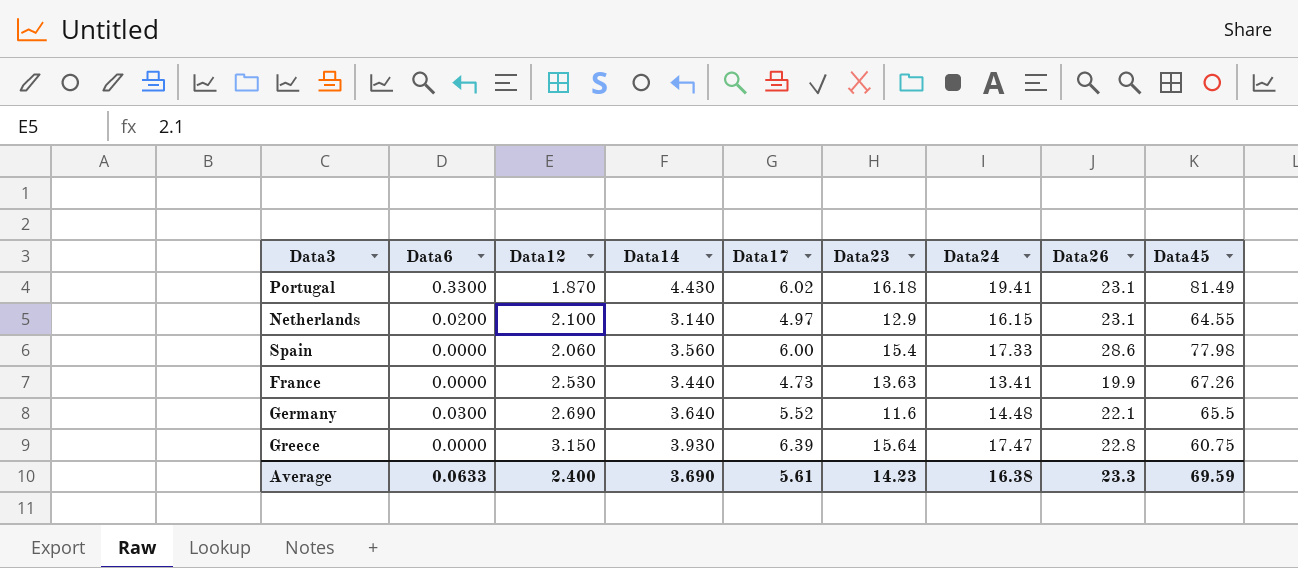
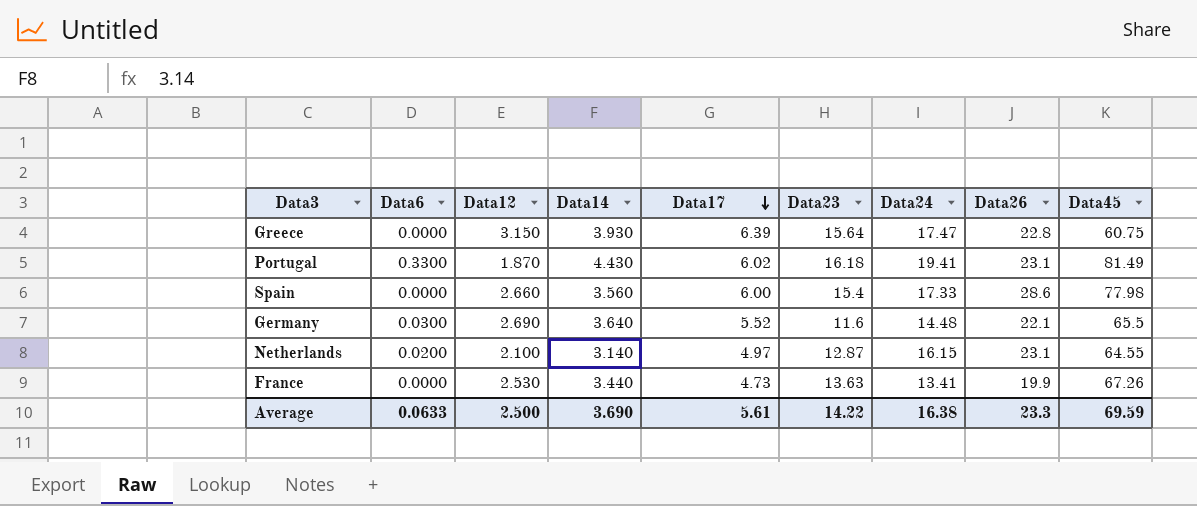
row order: none -> Data17 descending
Spain | Data12: 2.060 -> 2.660
Netherlands | Data23: 12.9 -> 12.87
Average | Data12: 2.400 -> 2.500
Average | Data23: 14.23 -> 14.22

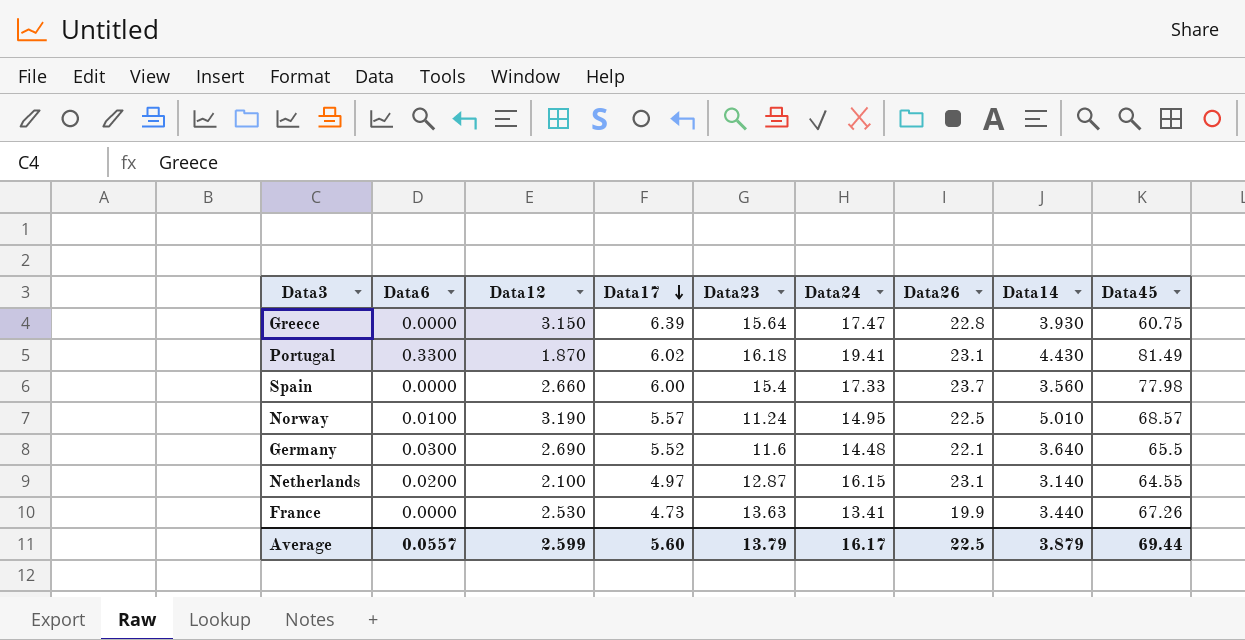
column Data14 | position: 4 -> 8
Spain | Data26: 28.6 -> 23.7
row Norway: none -> 0.0100 | 3.190 | 5.57 | 11.24 | 14.95 | 22.5 | 5.010 | 68.57
Average | Data6: 0.0633 -> 0.0557
Average | Data12: 2.500 -> 2.599
Average | Data17: 5.61 -> 5.60
Average | Data23: 14.22 -> 13.79
Average | Data24: 16.38 -> 16.17
Average | Data26: 23.3 -> 22.5
Average | Data14: 3.690 -> 3.879
Average | Data45: 69.59 -> 69.44

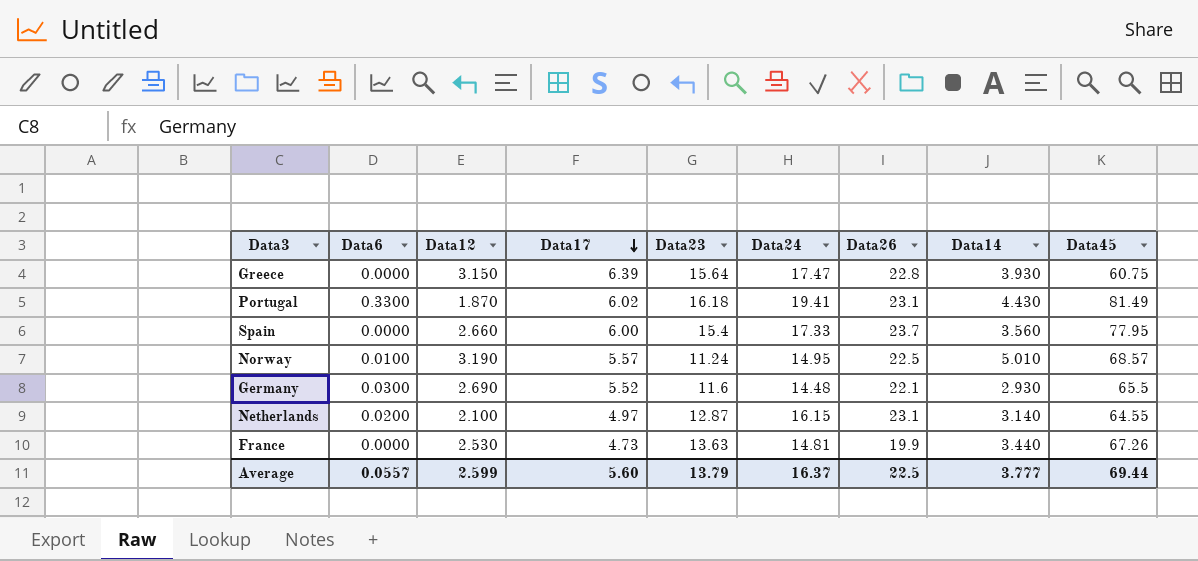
Spain | Data45: 77.98 -> 77.95
Germany | Data14: 3.640 -> 2.930
France | Data24: 13.41 -> 14.81
Average | Data24: 16.17 -> 16.37
Average | Data14: 3.879 -> 3.777

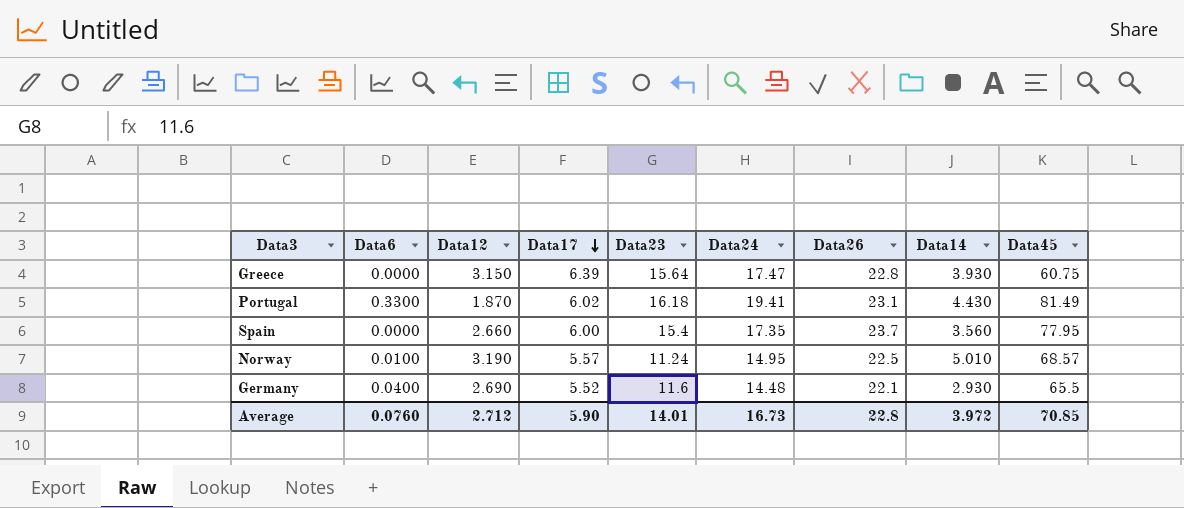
row Netherlands: 0.0200 | 2.100 | 4.97 | 12.87 | 16.15 | 23.1 | 3.140 | 64.55 -> none
row France: 0.0000 | 2.530 | 4.73 | 13.63 | 14.81 | 19.9 | 3.440 | 67.26 -> none
Spain | Data24: 17.33 -> 17.35
Germany | Data6: 0.0300 -> 0.0400
Average | Data6: 0.0557 -> 0.0760
Average | Data12: 2.599 -> 2.712
Average | Data17: 5.60 -> 5.90
Average | Data23: 13.79 -> 14.01
Average | Data24: 16.37 -> 16.73
Average | Data26: 22.5 -> 22.8
Average | Data14: 3.777 -> 3.972
Average | Data45: 69.44 -> 70.85

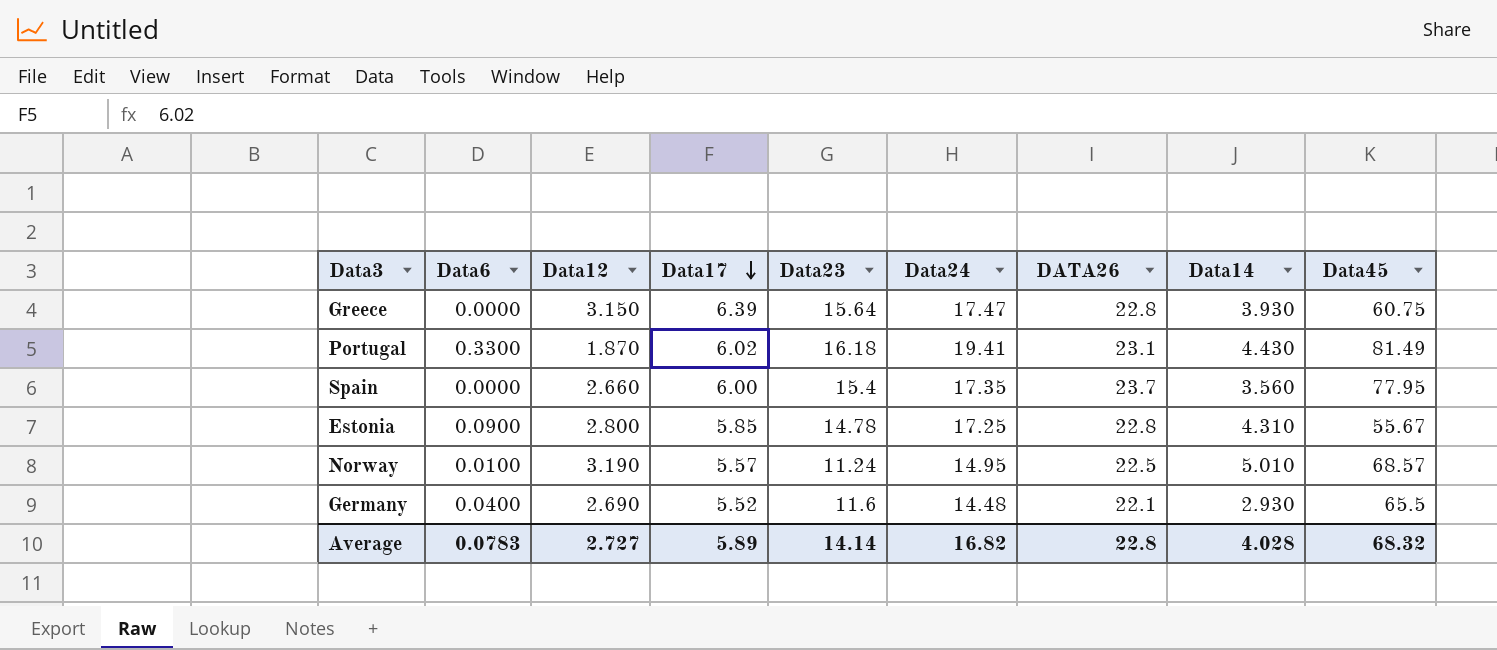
column name: Data26 -> DATA26
row Estonia: none -> 0.0900 | 2.800 | 5.85 | 14.78 | 17.25 | 22.8 | 4.310 | 55.67
Average | Data6: 0.0760 -> 0.0783
Average | Data12: 2.712 -> 2.727
Average | Data17: 5.90 -> 5.89
Average | Data23: 14.01 -> 14.14
Average | Data24: 16.73 -> 16.82
Average | Data14: 3.972 -> 4.028
Average | Data45: 70.85 -> 68.32

